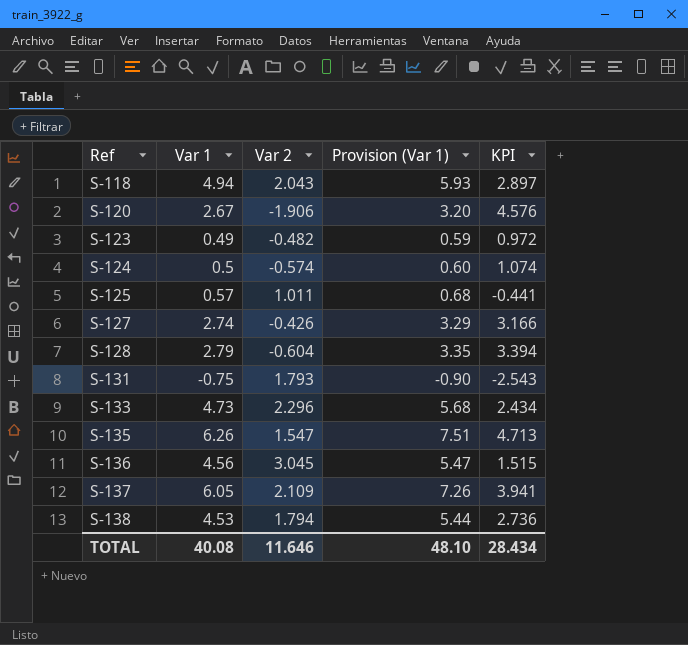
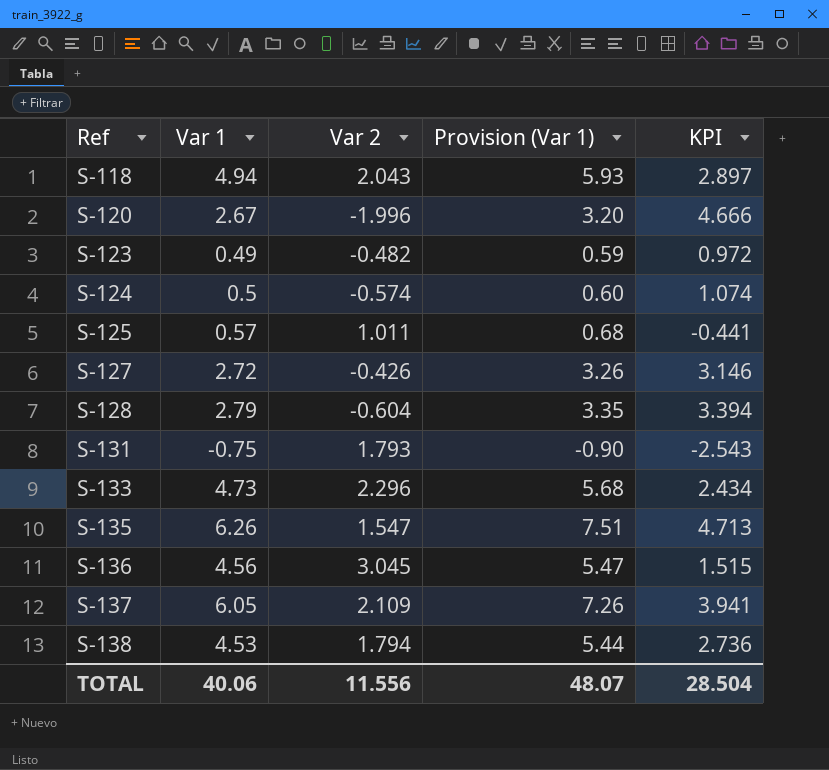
S-120 | Var 2: -1.906 -> -1.996
S-120 | KPI: 4.576 -> 4.666
S-127 | Var 1: 2.74 -> 2.72
S-127 | Provision (Var 1): 3.29 -> 3.26
S-127 | KPI: 3.166 -> 3.146
TOTAL | Var 1: 40.08 -> 40.06
TOTAL | Var 2: 11.646 -> 11.556
TOTAL | Provision (Var 1): 48.10 -> 48.07
TOTAL | KPI: 28.434 -> 28.504

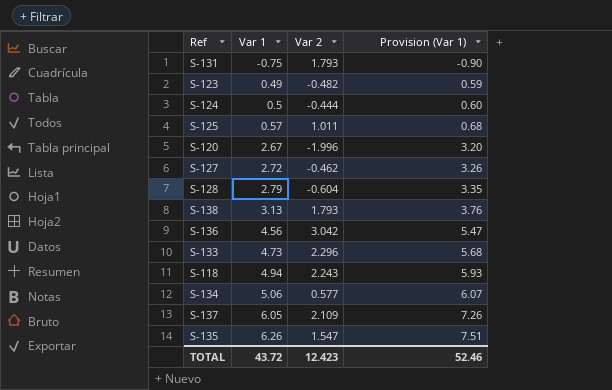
row order: Ref ascending -> Var 1 ascending
column KPI | formula: [Var 1] - [Var 2] -> none
S-124 | Var 2: -0.574 -> -0.444
S-127 | Var 2: -0.426 -> -0.462
S-138 | Var 1: 4.53 -> 3.13
S-138 | Var 2: 1.794 -> 1.793
S-138 | Provision (Var 1): 5.44 -> 3.76
S-136 | Var 2: 3.045 -> 3.042
S-118 | Var 2: 2.043 -> 2.243
row S-134: none -> 5.06 | 0.577 | 6.07
TOTAL | Var 1: 40.06 -> 43.72
TOTAL | Var 2: 11.556 -> 12.423
TOTAL | Provision (Var 1): 48.07 -> 52.46

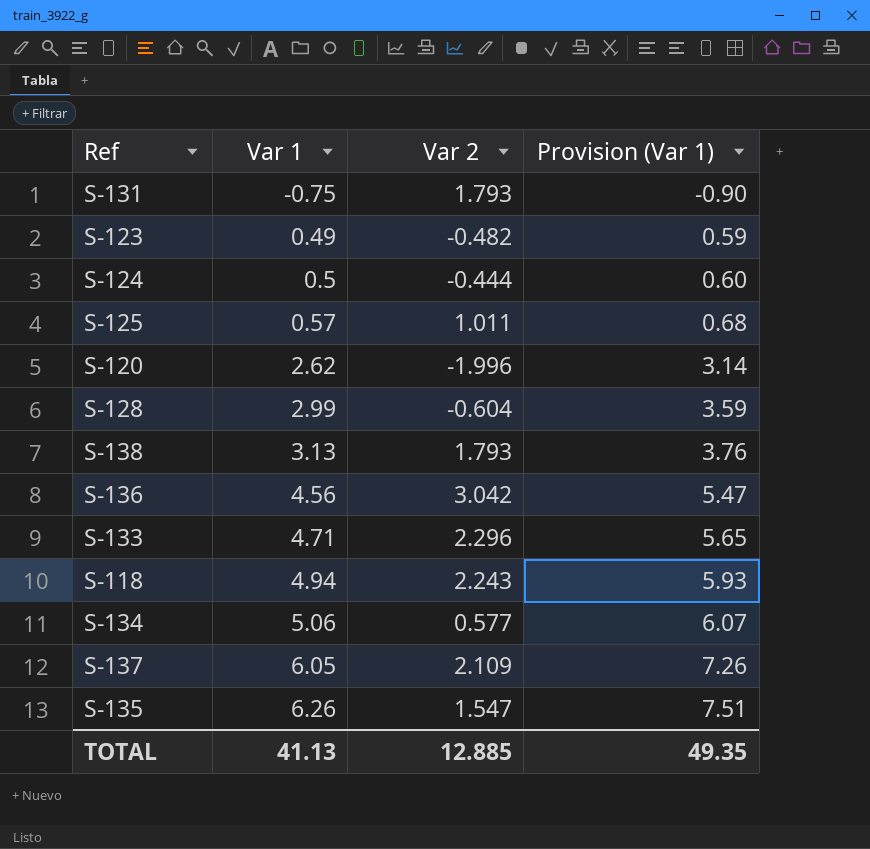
row S-127: 2.72 | -0.462 | 3.26 -> none
S-120 | Var 1: 2.67 -> 2.62
S-120 | Provision (Var 1): 3.20 -> 3.14
S-128 | Var 1: 2.79 -> 2.99
S-128 | Provision (Var 1): 3.35 -> 3.59
S-133 | Var 1: 4.73 -> 4.71
S-133 | Provision (Var 1): 5.68 -> 5.65
TOTAL | Var 1: 43.72 -> 41.13
TOTAL | Var 2: 12.423 -> 12.885
TOTAL | Provision (Var 1): 52.46 -> 49.35

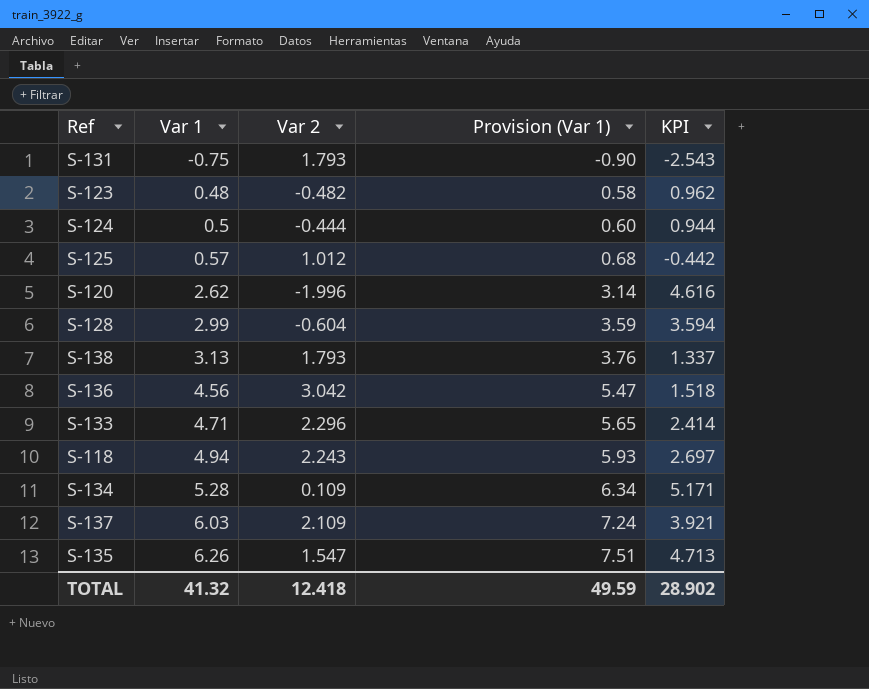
column KPI | formula: none -> [Var 1] - [Var 2]
S-123 | Var 1: 0.49 -> 0.48
S-123 | Provision (Var 1): 0.59 -> 0.58
S-125 | Var 2: 1.011 -> 1.012
S-134 | Var 1: 5.06 -> 5.28
S-134 | Var 2: 0.577 -> 0.109
S-134 | Provision (Var 1): 6.07 -> 6.34
S-137 | Var 1: 6.05 -> 6.03
S-137 | Provision (Var 1): 7.26 -> 7.24
TOTAL | Var 1: 41.13 -> 41.32
TOTAL | Var 2: 12.885 -> 12.418
TOTAL | Provision (Var 1): 49.35 -> 49.59

